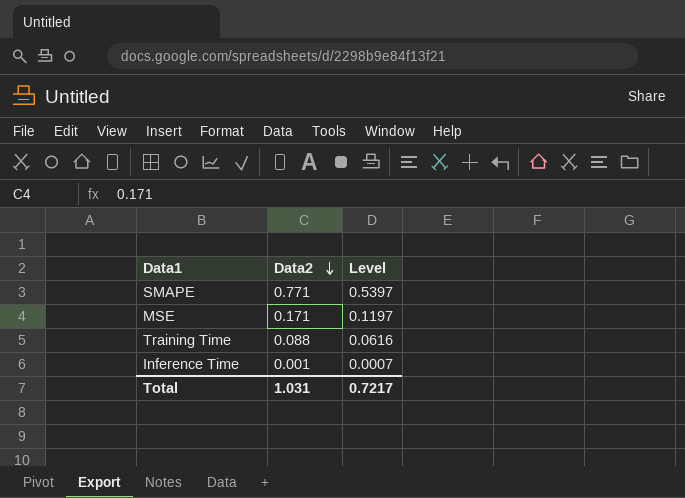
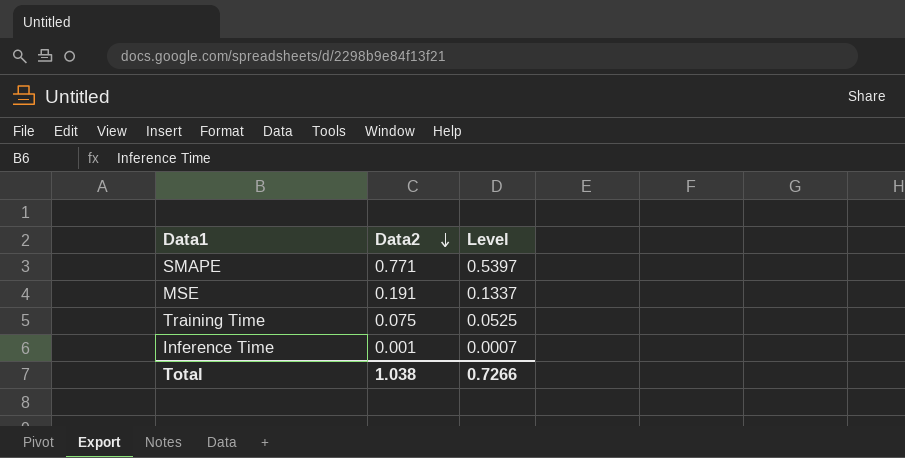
MSE | Data2: 0.171 -> 0.191
MSE | Level: 0.1197 -> 0.1337
Training Time | Data2: 0.088 -> 0.075
Training Time | Level: 0.0616 -> 0.0525
Total | Data2: 1.031 -> 1.038
Total | Level: 0.7217 -> 0.7266

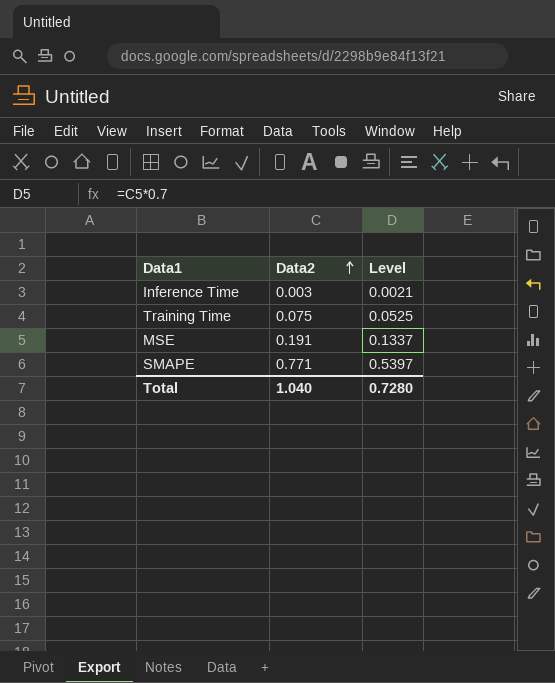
row order: Data2 descending -> Data2 ascending
Inference Time | Data2: 0.001 -> 0.003
Inference Time | Level: 0.0007 -> 0.0021
Total | Data2: 1.038 -> 1.040
Total | Level: 0.7266 -> 0.7280

